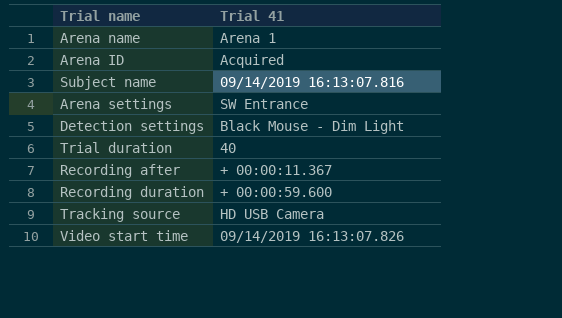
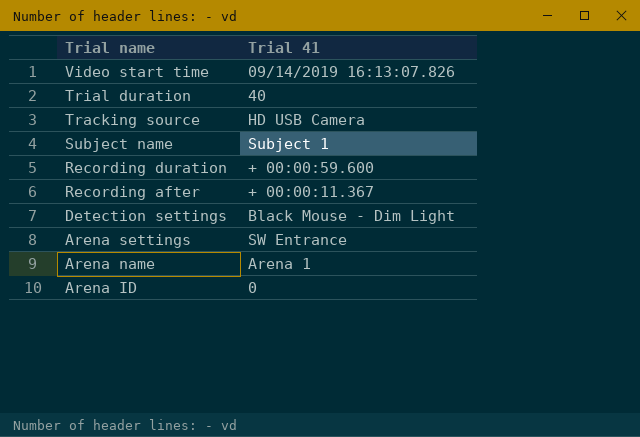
row order: none -> Trial name descending
Subject name | Trial 41: 09/14/2019 16:13:07.816 -> Subject 1
Arena ID | Trial 41: Acquired -> 0

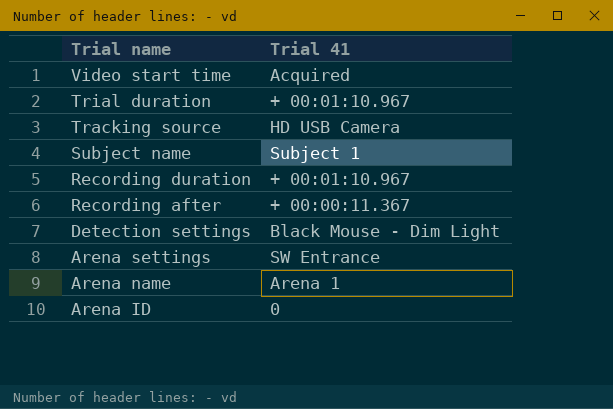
Video start time | Trial 41: 09/14/2019 16:13:07.826 -> Acquired
Trial duration | Trial 41: 40 -> + 00:01:10.967
Recording duration | Trial 41: + 00:00:59.600 -> + 00:01:10.967

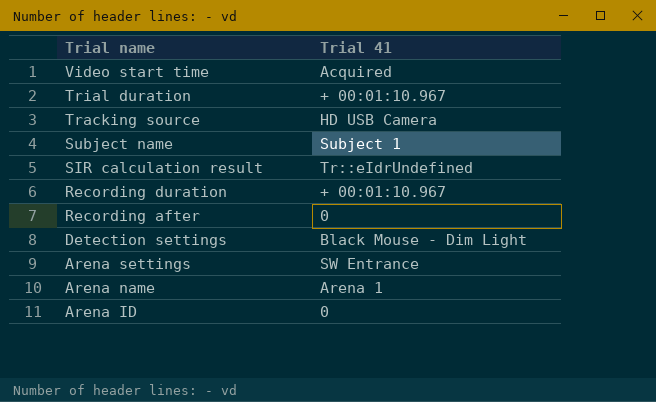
row SIR calculation result: none -> Tr::eIdrUndefined
Recording after | Trial 41: + 00:00:11.367 -> 0

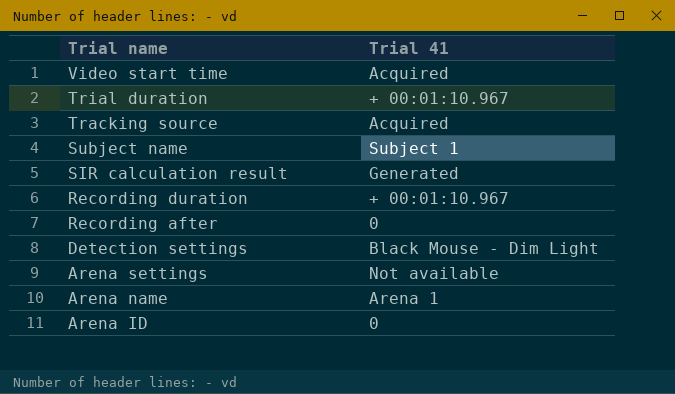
Tracking source | Trial 41: HD USB Camera -> Acquired
SIR calculation result | Trial 41: Tr::eIdrUndefined -> Generated
Arena settings | Trial 41: SW Entrance -> Not available

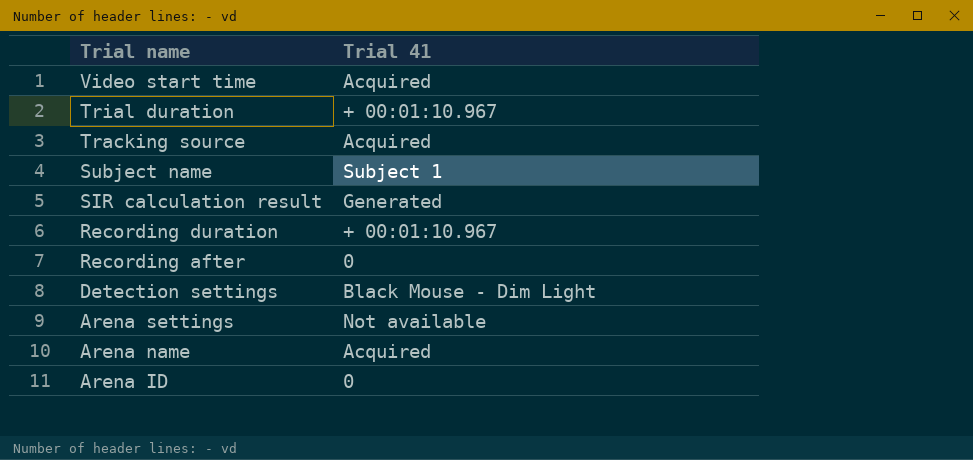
Arena name | Trial 41: Arena 1 -> Acquired

